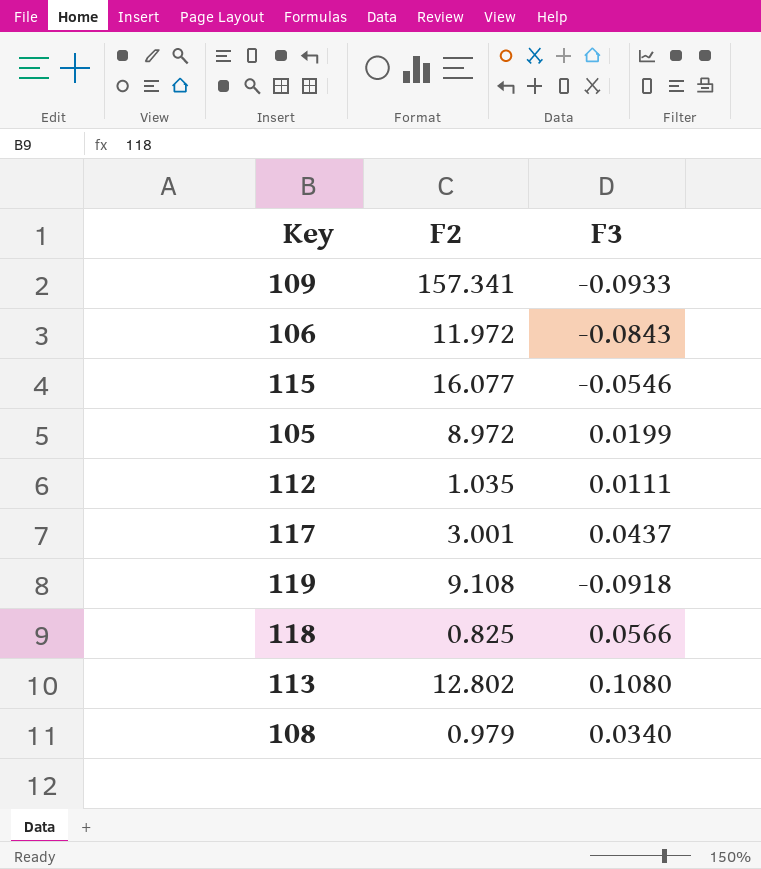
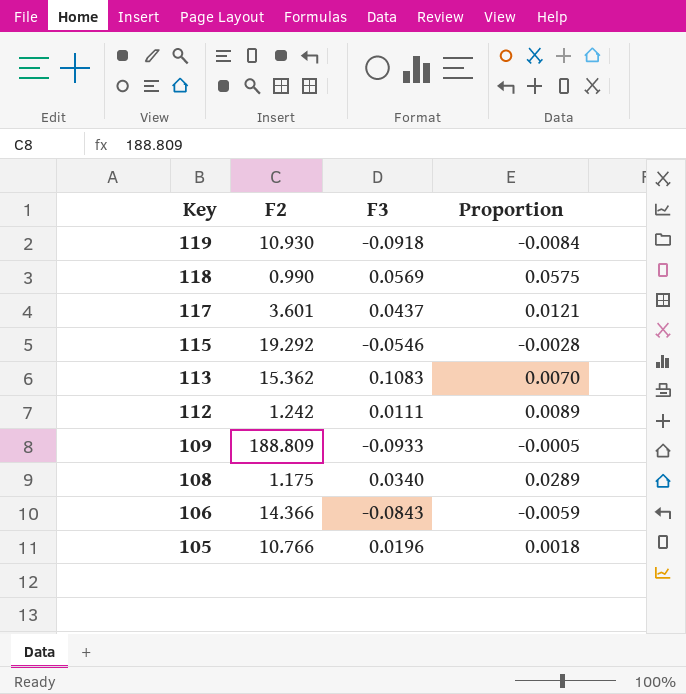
row order: none -> Key descending
column Proportion | formula: none -> [F3] / [F2]
119 | F2: 9.108 -> 10.930
118 | F2: 0.825 -> 0.990
118 | F3: 0.0566 -> 0.0569
117 | F2: 3.001 -> 3.601
115 | F2: 16.077 -> 19.292
113 | F2: 12.802 -> 15.362
113 | F3: 0.1080 -> 0.1083
112 | F2: 1.035 -> 1.242
109 | F2: 157.341 -> 188.809
108 | F2: 0.979 -> 1.175
106 | F2: 11.972 -> 14.366
105 | F2: 8.972 -> 10.766
105 | F3: 0.0199 -> 0.0196

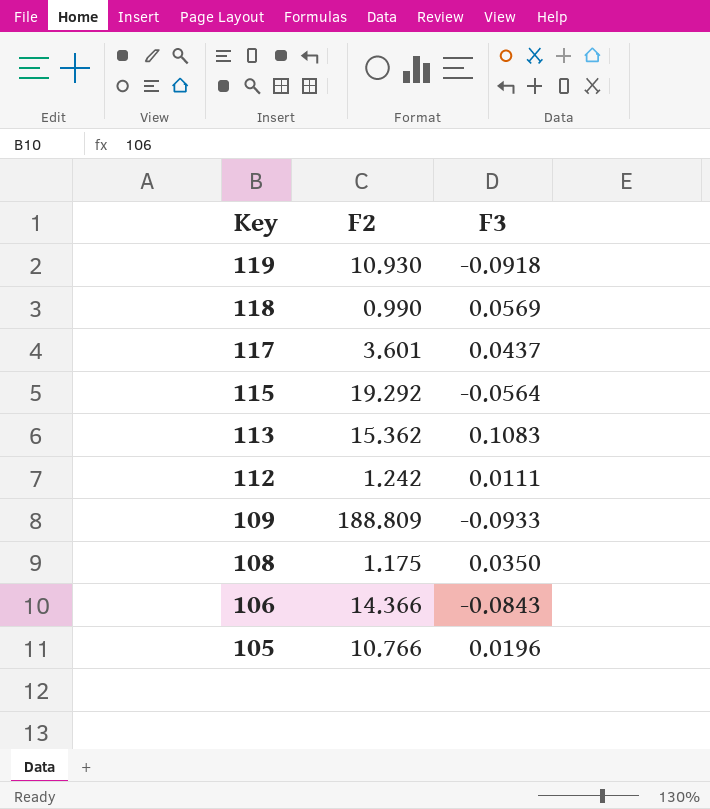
column Proportion | formula: [F3] / [F2] -> none
115 | F3: -0.0546 -> -0.0564
108 | F3: 0.0340 -> 0.0350

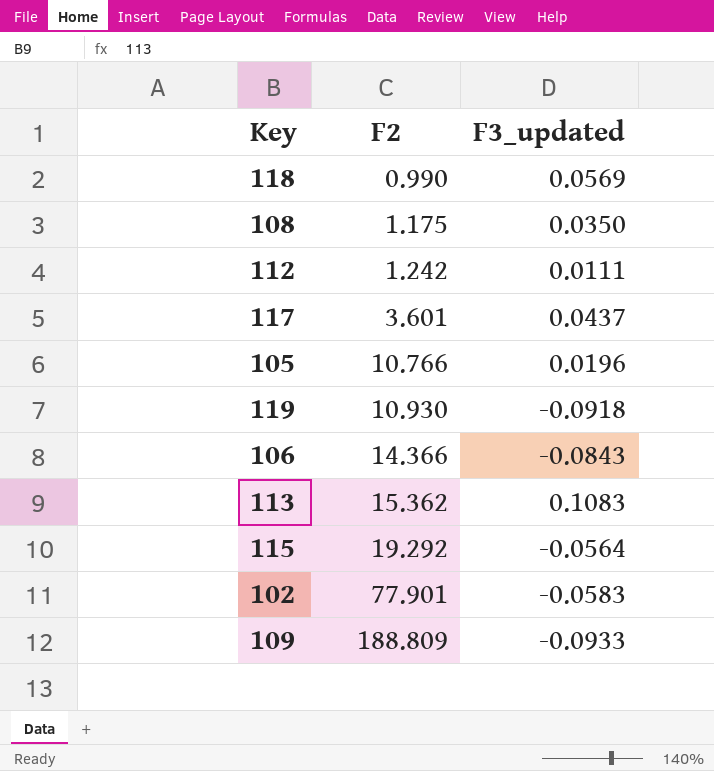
row order: Key descending -> F2 ascending
column name: F3 -> F3_updated
row 102: none -> 77.901 | -0.0583

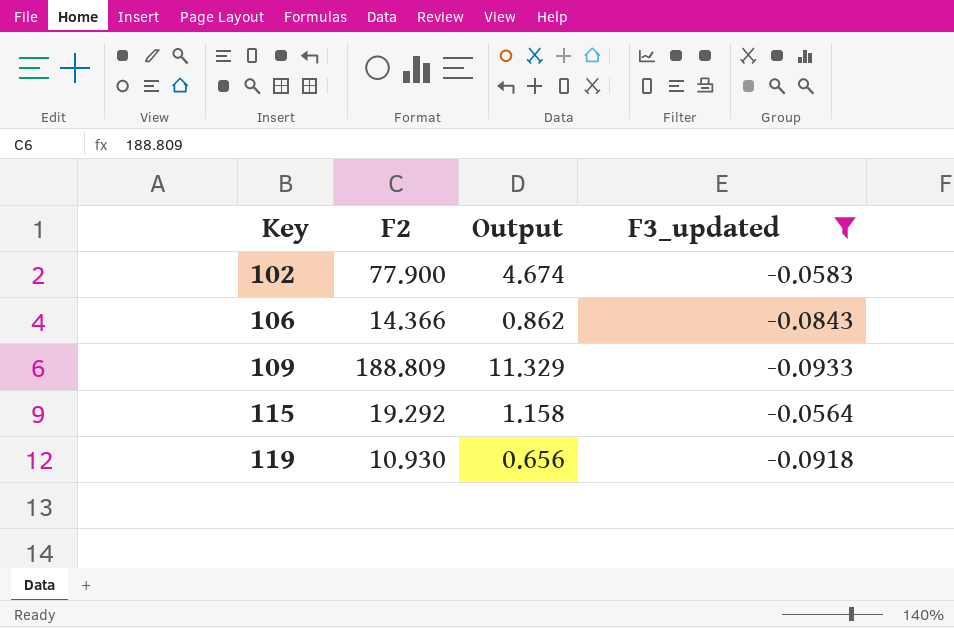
filter: none -> F3_updated <= -0.0564
row order: F2 ascending -> Key ascending
column Output | formula: none -> [F2] * 0.06
102 | F2: 77.901 -> 77.900

